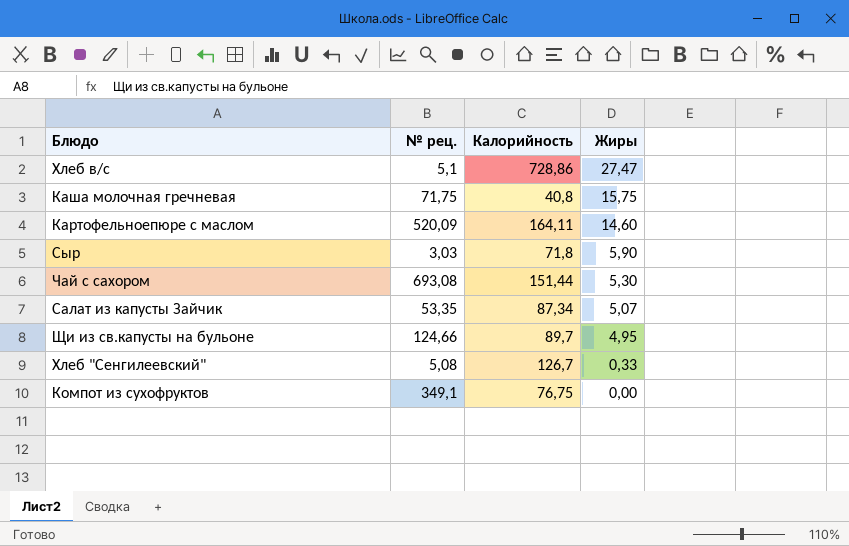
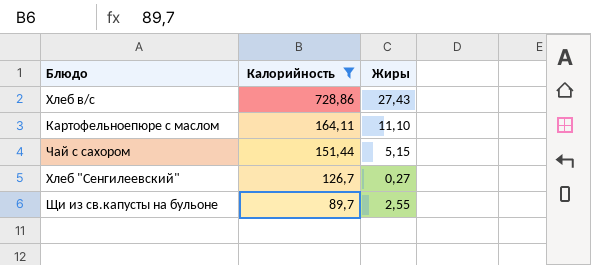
filter: none -> Калорийность >= 89,7
row order: Жиры descending -> Калорийность descending
column № рец. | position: 2 -> none
Хлеб в/с | Жиры: 27,47 -> 27,43
Картофельноепюре с маслом | Жиры: 14,60 -> 11,10
Чай с сахором | Жиры: 5,30 -> 5,15
Хлеб "Сенгилеевский" | Жиры: 0,33 -> 0,27
Щи из св.капусты на бульоне | Жиры: 4,95 -> 2,55

